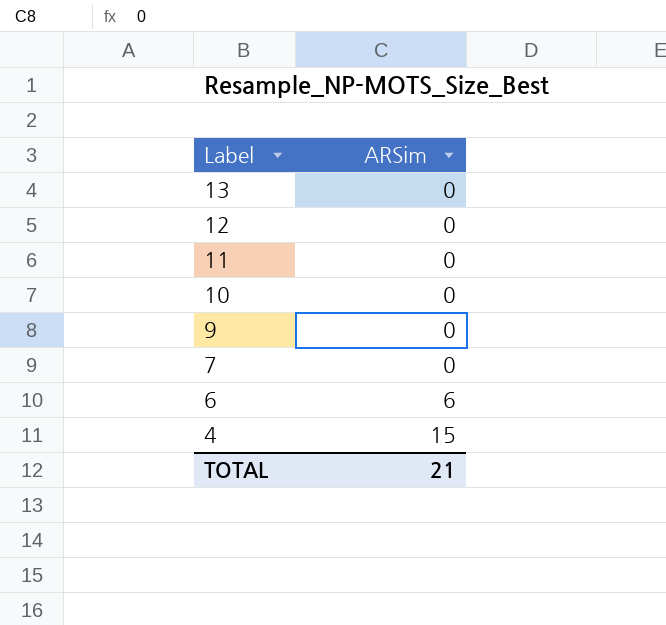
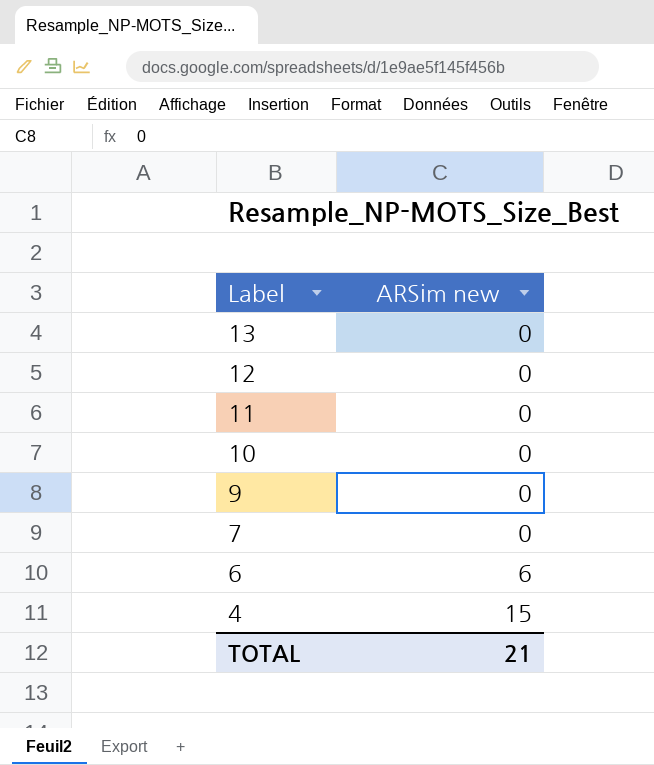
column name: ARSim -> ARSim new

